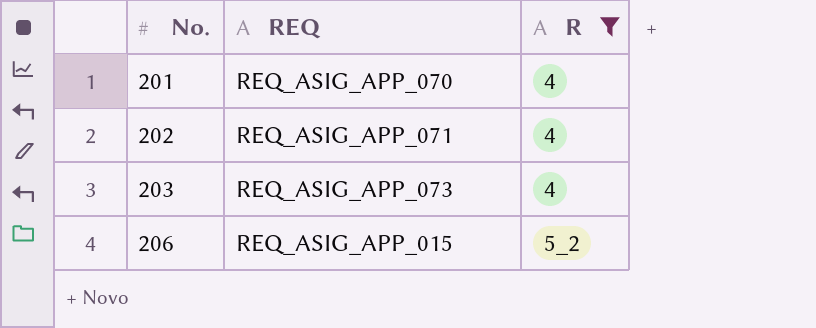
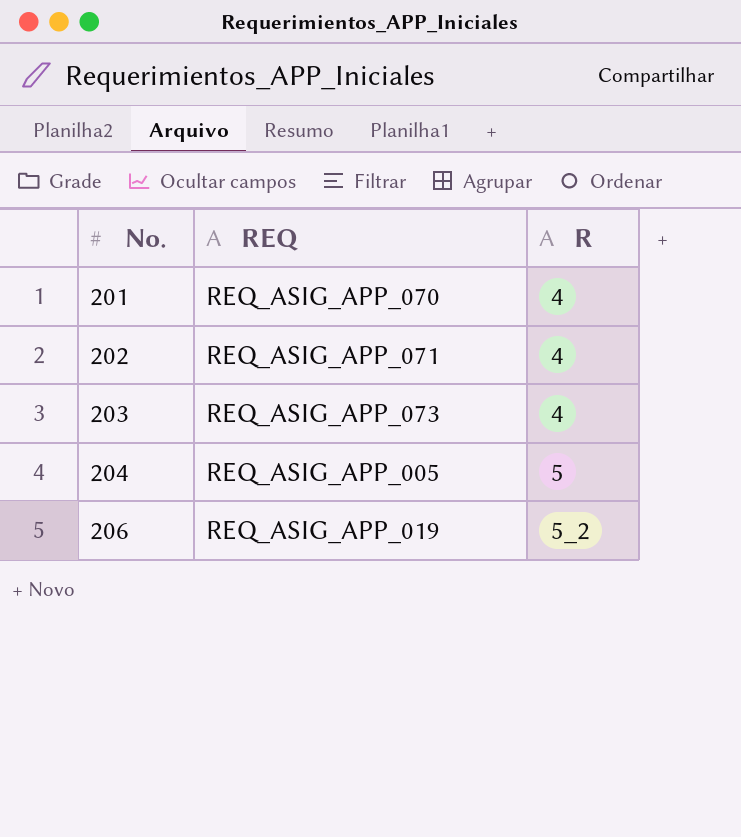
filter: R != 5 -> none
206 | REQ: REQ_ASIG_APP_015 -> REQ_ASIG_APP_019

